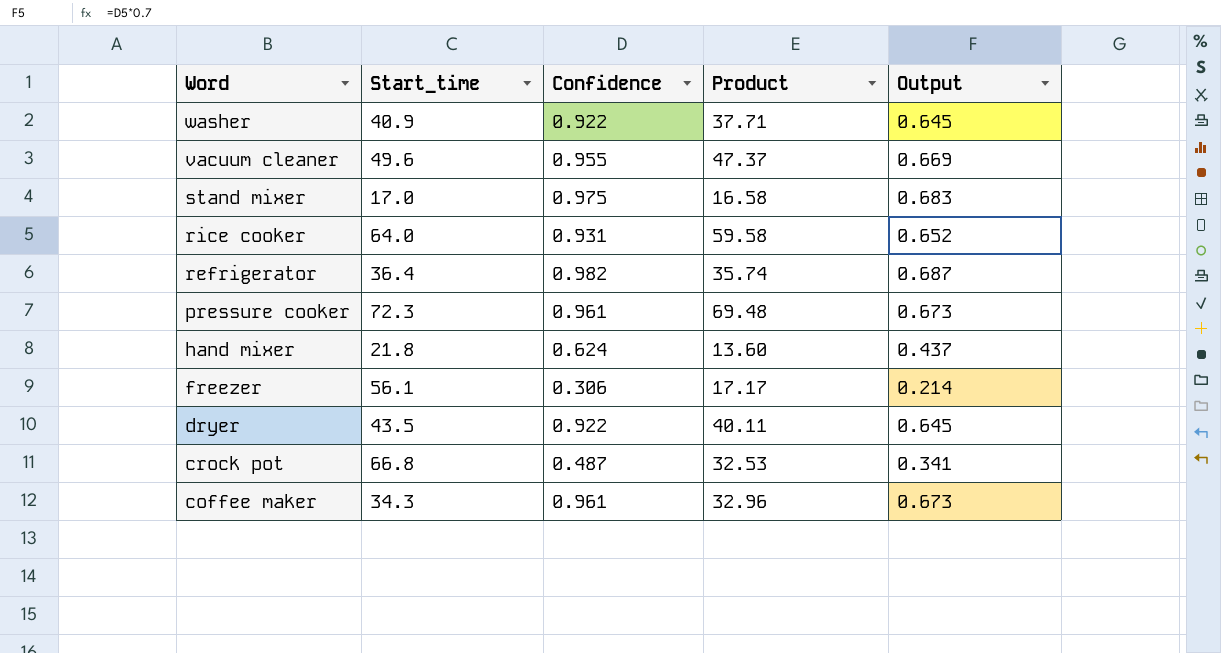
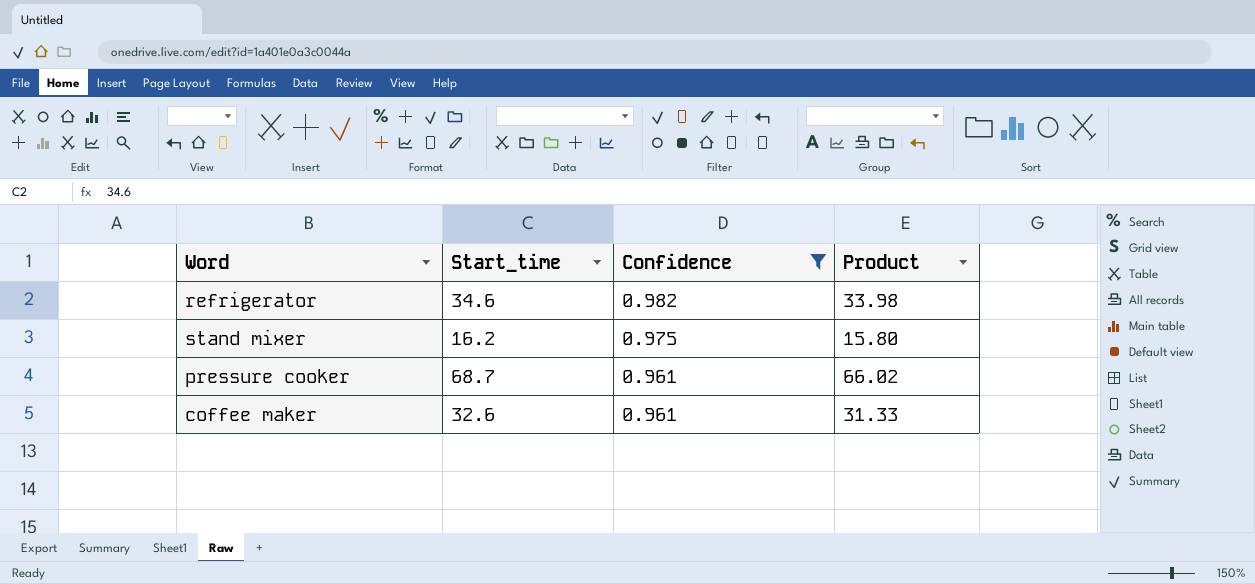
filter: none -> Confidence >= 0.961
row order: Word descending -> Confidence descending
column Output | formula: [Confidence] * 0.7 -> none
refrigerator | Start_time: 36.4 -> 34.6
refrigerator | Product: 35.74 -> 33.98
stand mixer | Start_time: 17.0 -> 16.2
stand mixer | Product: 16.58 -> 15.80
pressure cooker | Start_time: 72.3 -> 68.7
pressure cooker | Product: 69.48 -> 66.02
coffee maker | Start_time: 34.3 -> 32.6
coffee maker | Product: 32.96 -> 31.33

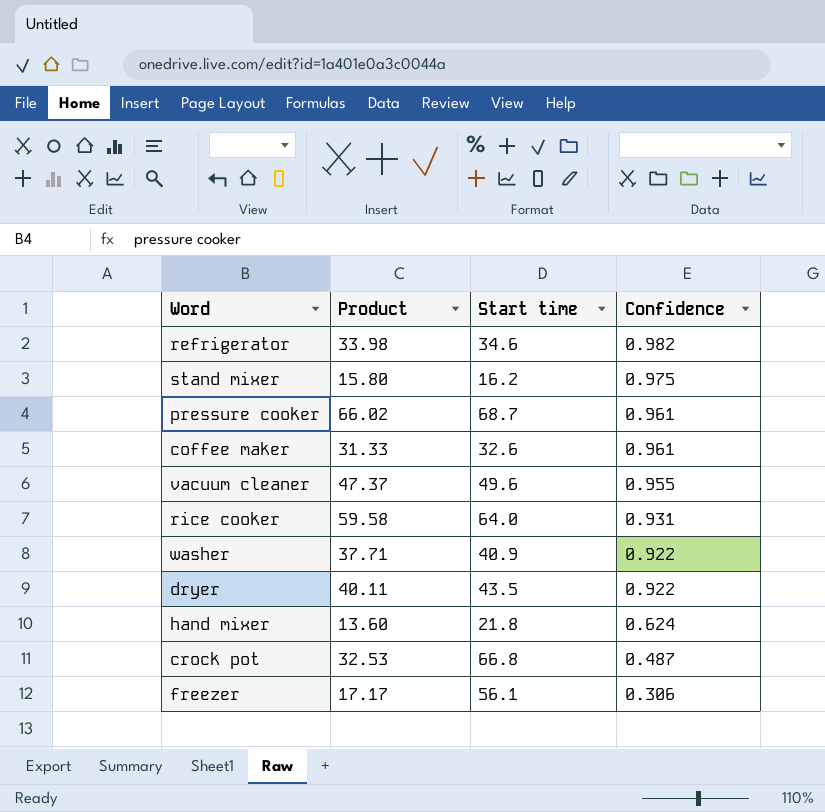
filter: Confidence >= 0.961 -> none
column Product | position: 4 -> 2
column name: Start_time -> Start time

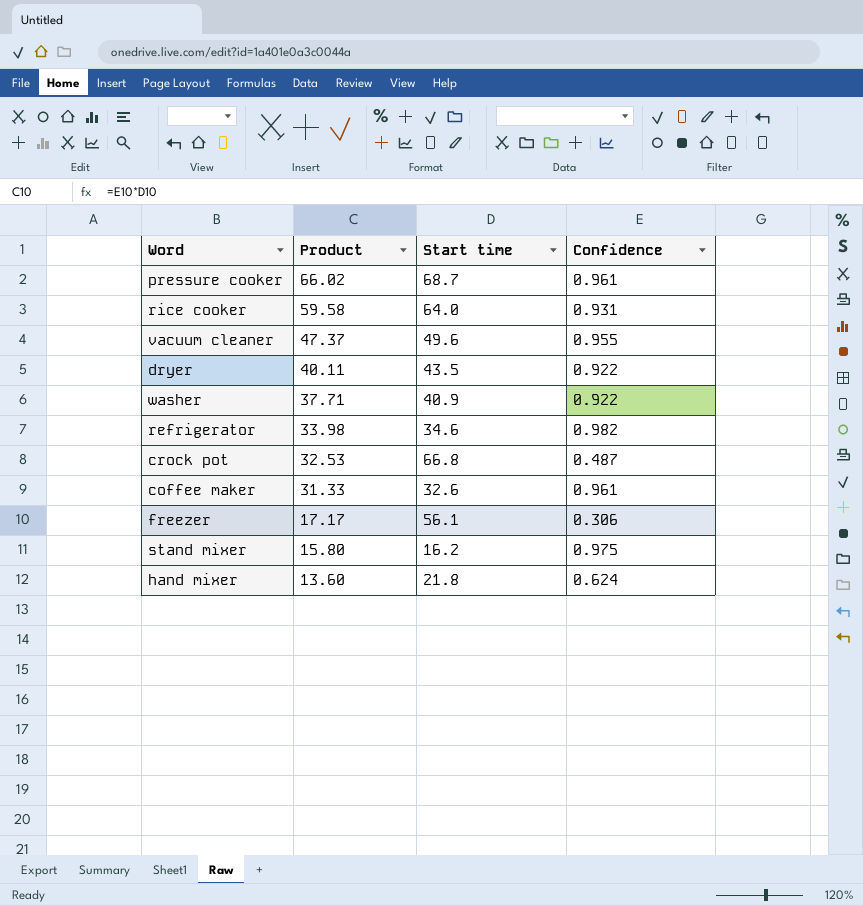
row order: Confidence descending -> Product descending

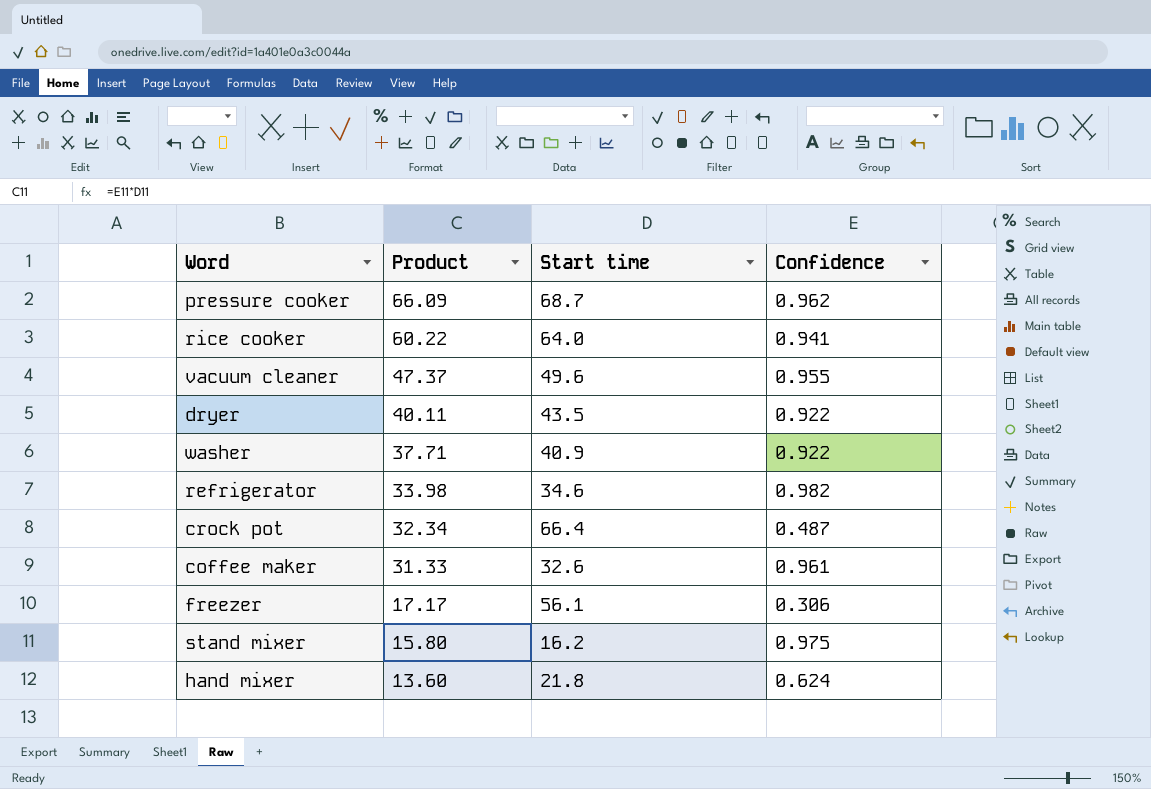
pressure cooker | Product: 66.02 -> 66.09
pressure cooker | Confidence: 0.961 -> 0.962
rice cooker | Product: 59.58 -> 60.22
rice cooker | Confidence: 0.931 -> 0.941
crock pot | Product: 32.53 -> 32.34
crock pot | Start time: 66.8 -> 66.4

